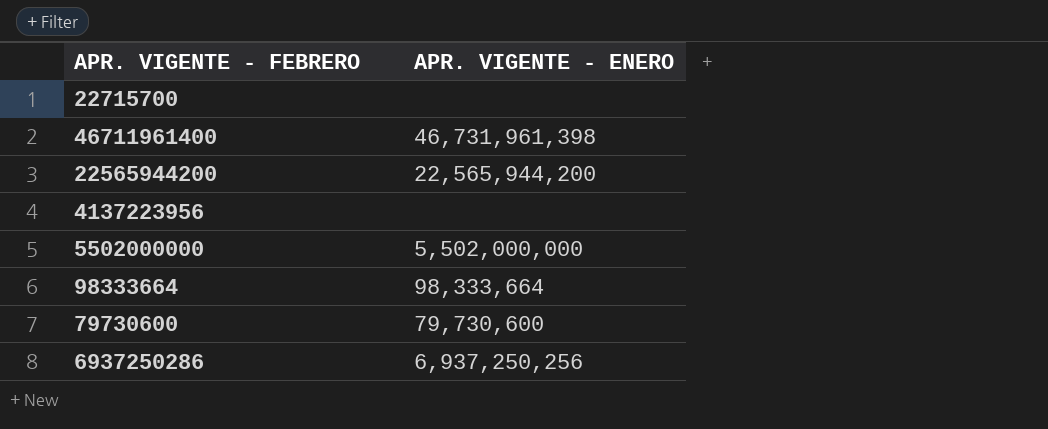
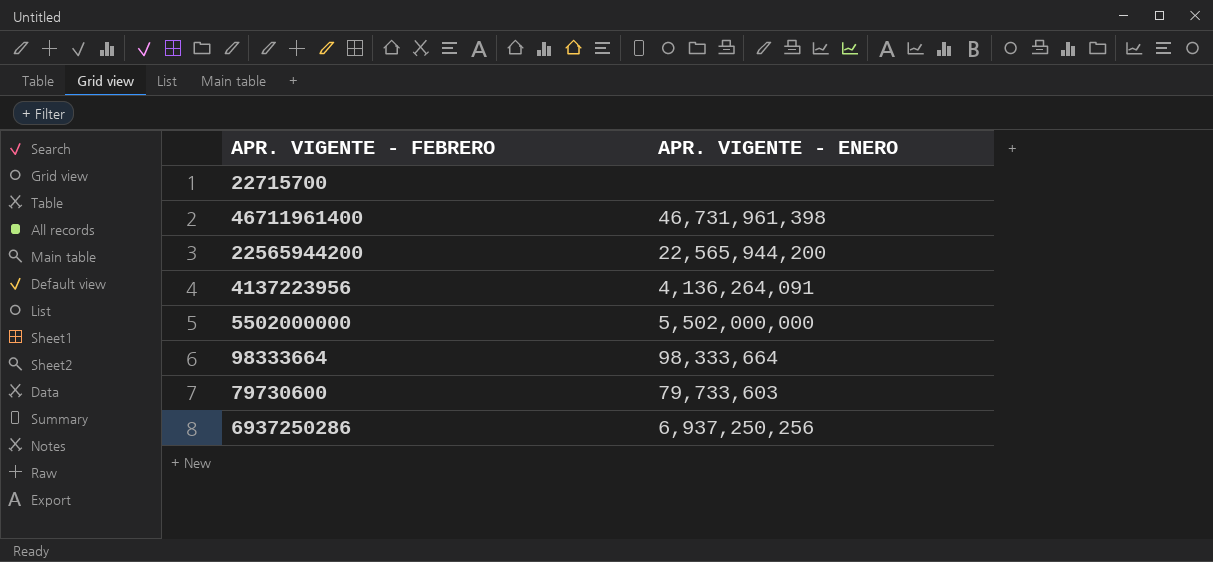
4137223956 | APR. VIGENTE - ENERO: none -> 4,136,264,091
79730600 | APR. VIGENTE - ENERO: 79,730,600 -> 79,733,603

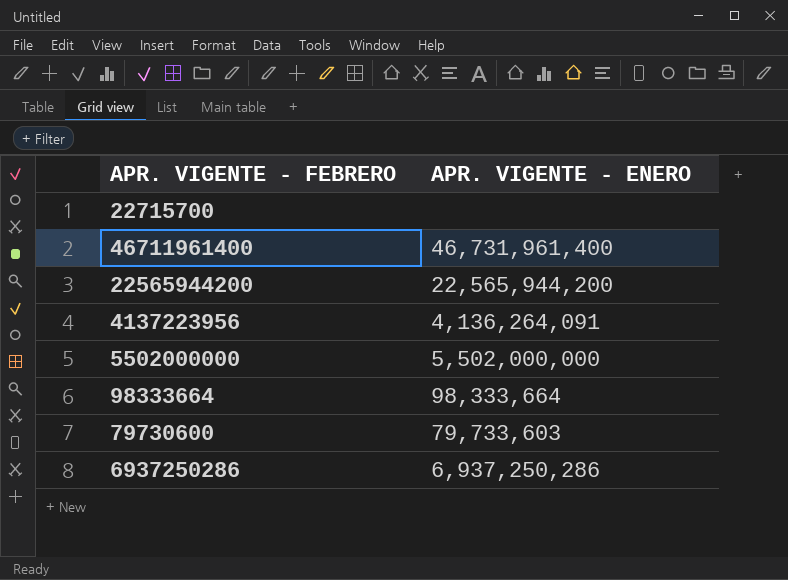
46711961400 | APR. VIGENTE - ENERO: 46,731,961,398 -> 46,731,961,400
6937250286 | APR. VIGENTE - ENERO: 6,937,250,256 -> 6,937,250,286

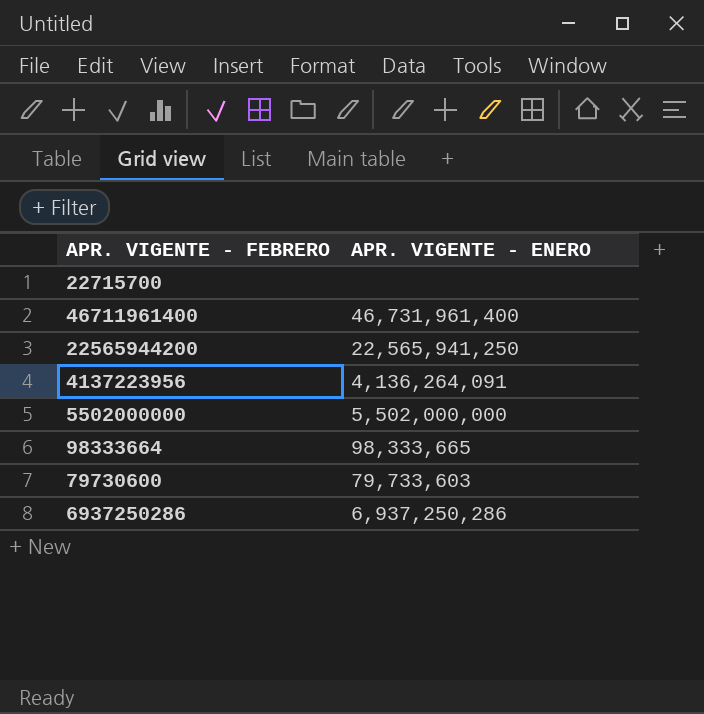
22565944200 | APR. VIGENTE - ENERO: 22,565,944,200 -> 22,565,941,250
98333664 | APR. VIGENTE - ENERO: 98,333,664 -> 98,333,665

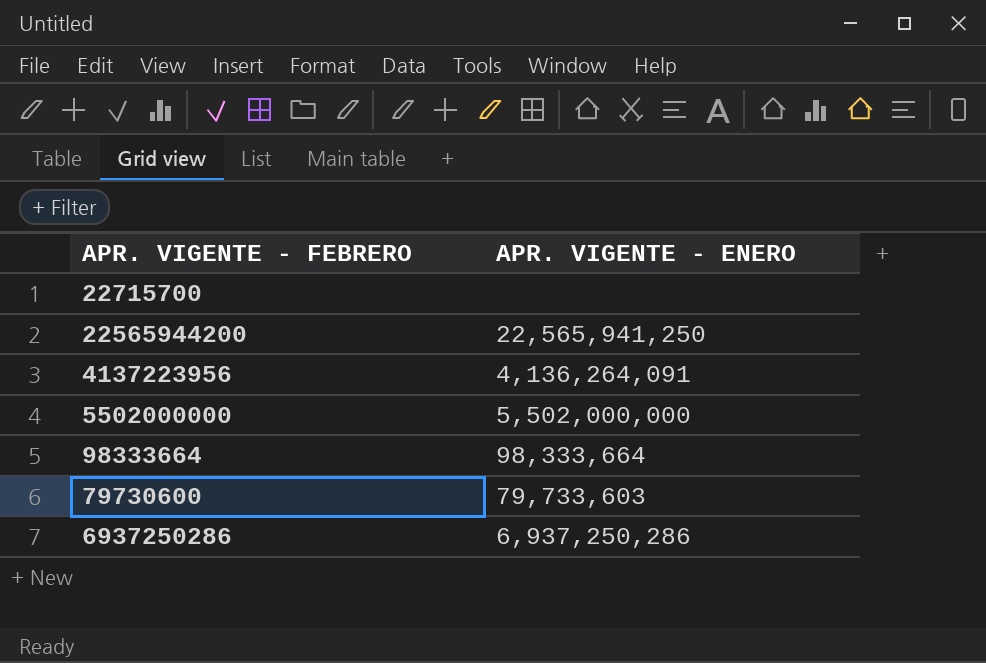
row 46711961400: 46,731,961,400 -> none
98333664 | APR. VIGENTE - ENERO: 98,333,665 -> 98,333,664

